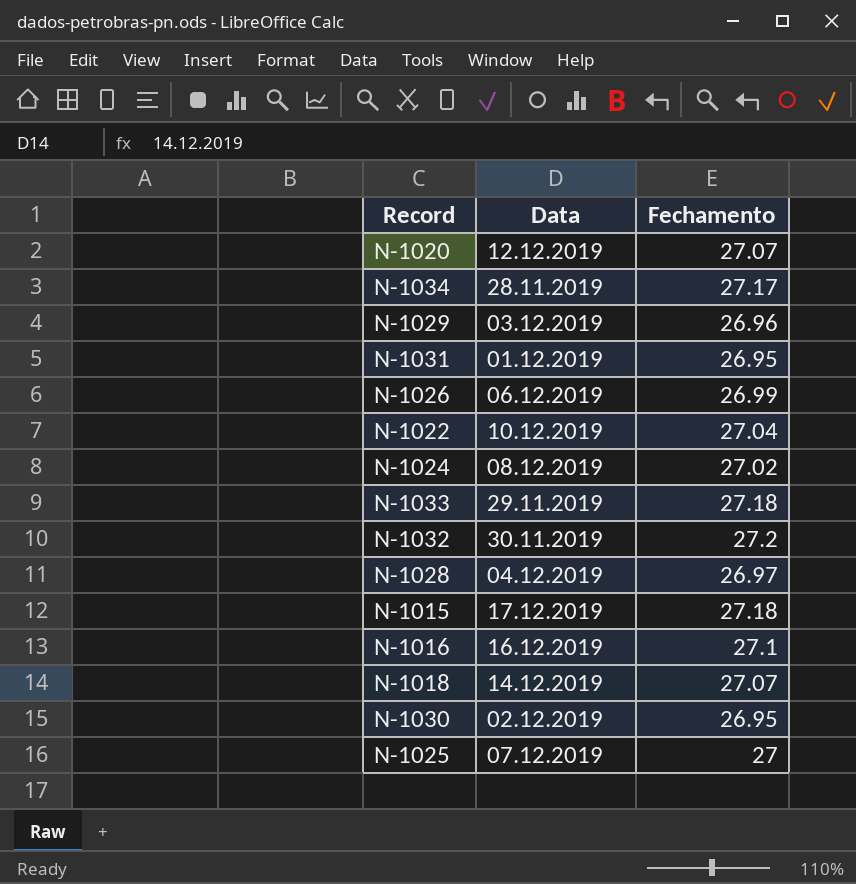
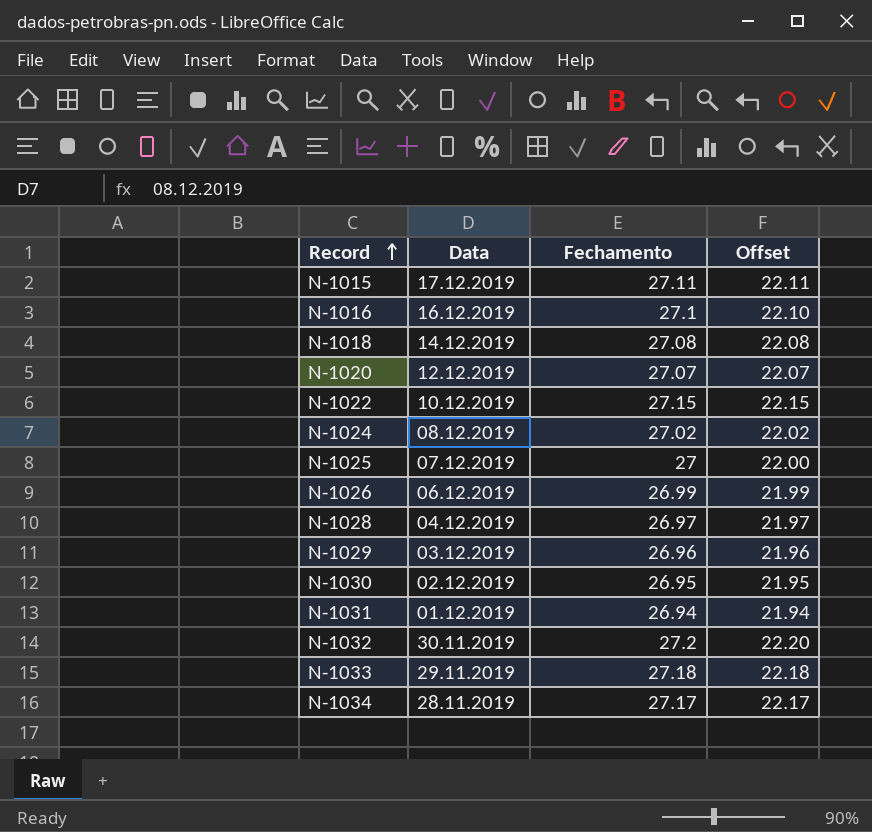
row order: none -> Record ascending
column Offset | formula: none -> [Fechamento] - 5
N-1015 | Fechamento: 27.18 -> 27.11
N-1018 | Fechamento: 27.07 -> 27.08
N-1022 | Fechamento: 27.04 -> 27.15
N-1031 | Fechamento: 26.95 -> 26.94

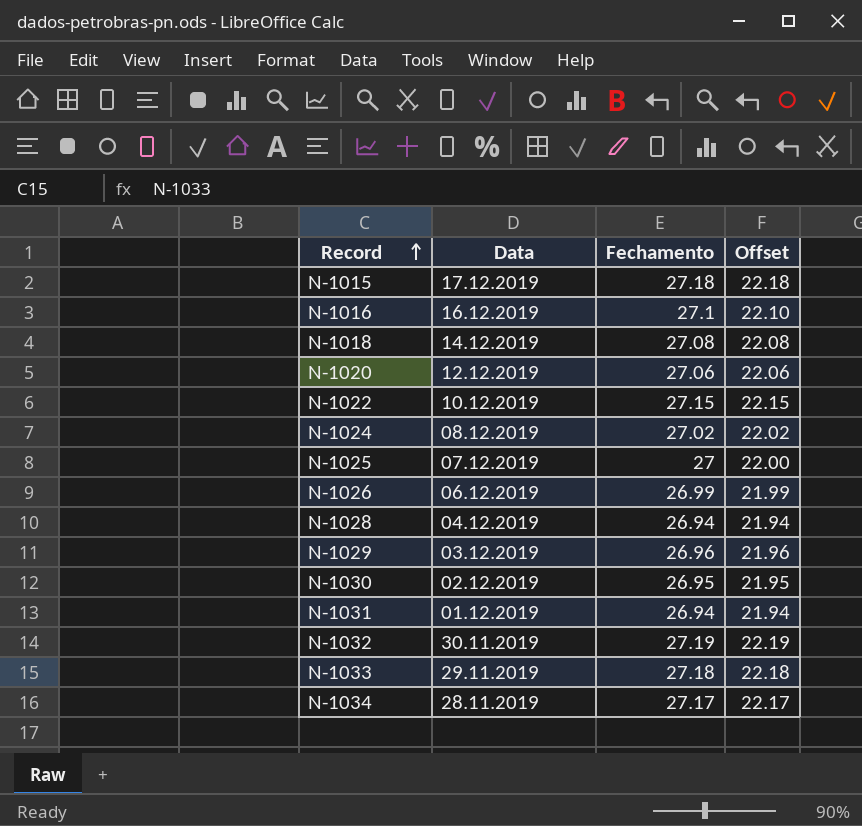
N-1015 | Fechamento: 27.11 -> 27.18
N-1015 | Offset: 22.11 -> 22.18
N-1020 | Fechamento: 27.07 -> 27.06
N-1020 | Offset: 22.07 -> 22.06
N-1028 | Fechamento: 26.97 -> 26.94
N-1028 | Offset: 21.97 -> 21.94
N-1032 | Fechamento: 27.2 -> 27.19
N-1032 | Offset: 22.20 -> 22.19

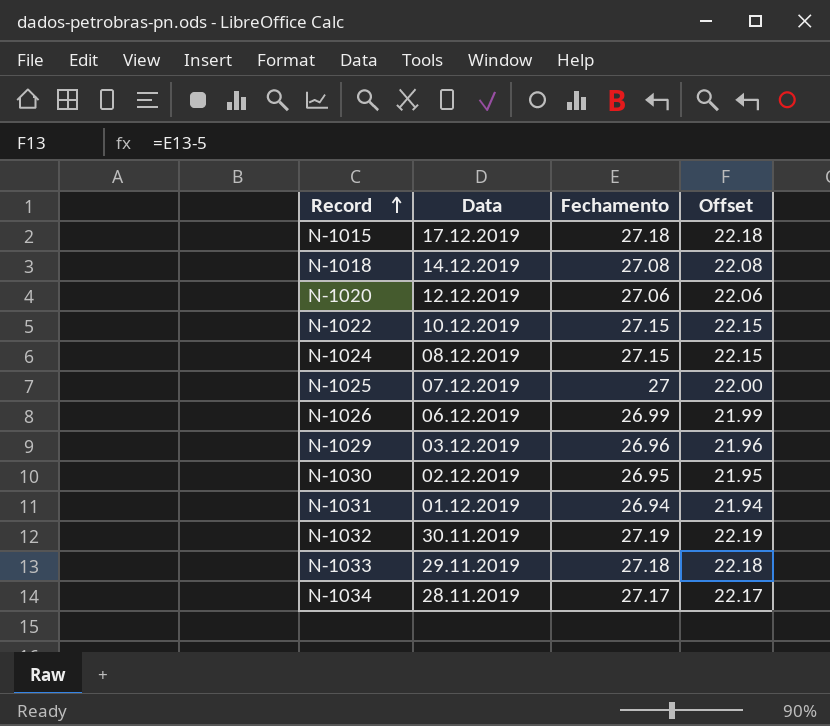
row N-1016: 16.12.2019 | 27.1 | 22.10 -> none
row N-1028: 04.12.2019 | 26.94 | 21.94 -> none
N-1024 | Fechamento: 27.02 -> 27.15
N-1024 | Offset: 22.02 -> 22.15

